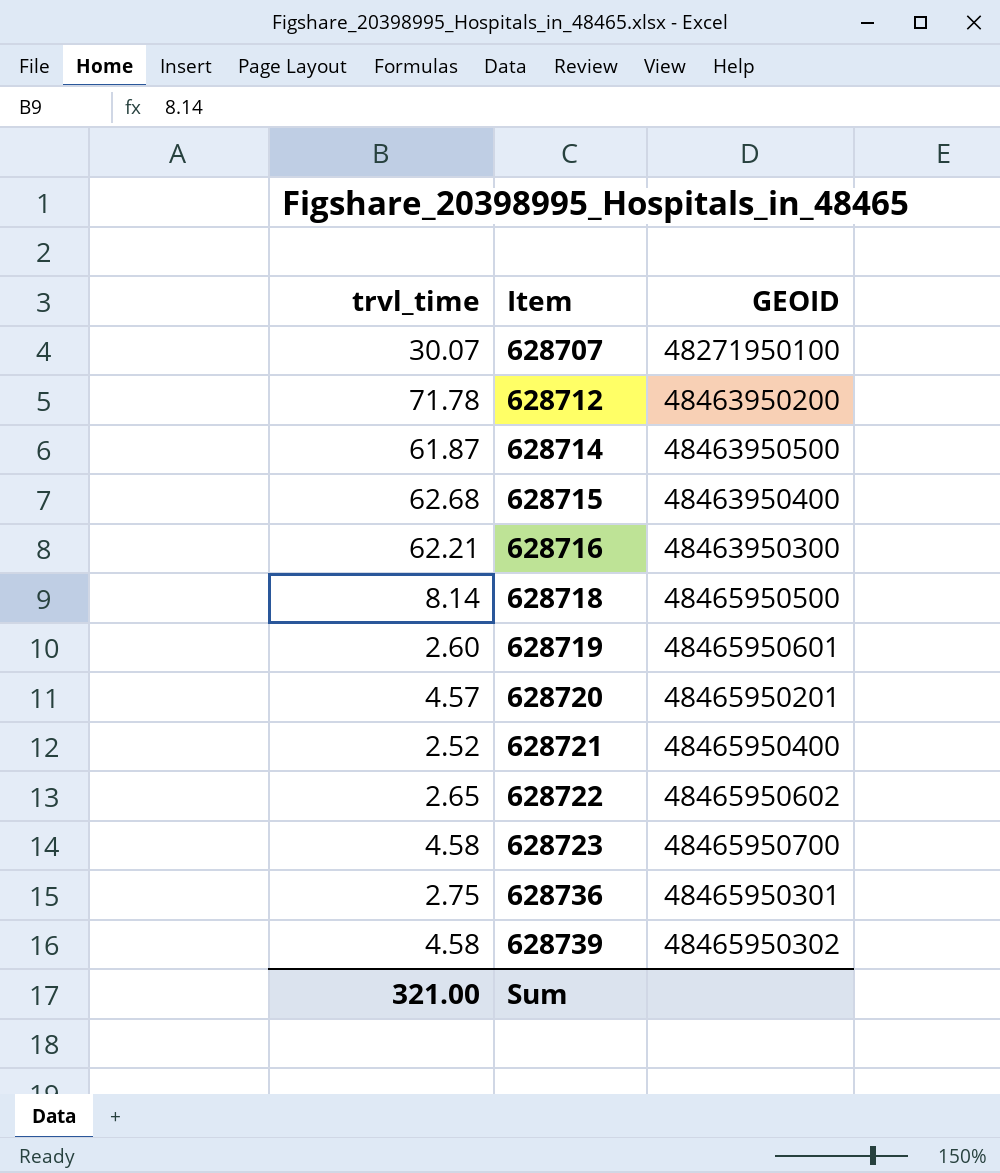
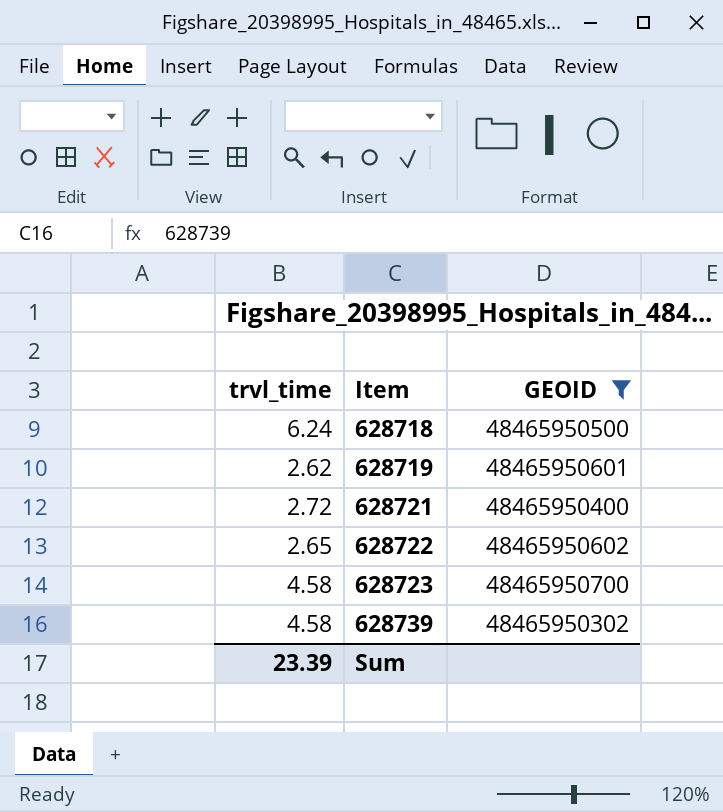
filter: none -> GEOID >= 48465950302
628718 | trvl_time: 8.14 -> 6.24
628719 | trvl_time: 2.60 -> 2.62
628721 | trvl_time: 2.52 -> 2.72
Sum | trvl_time: 321.00 -> 23.39

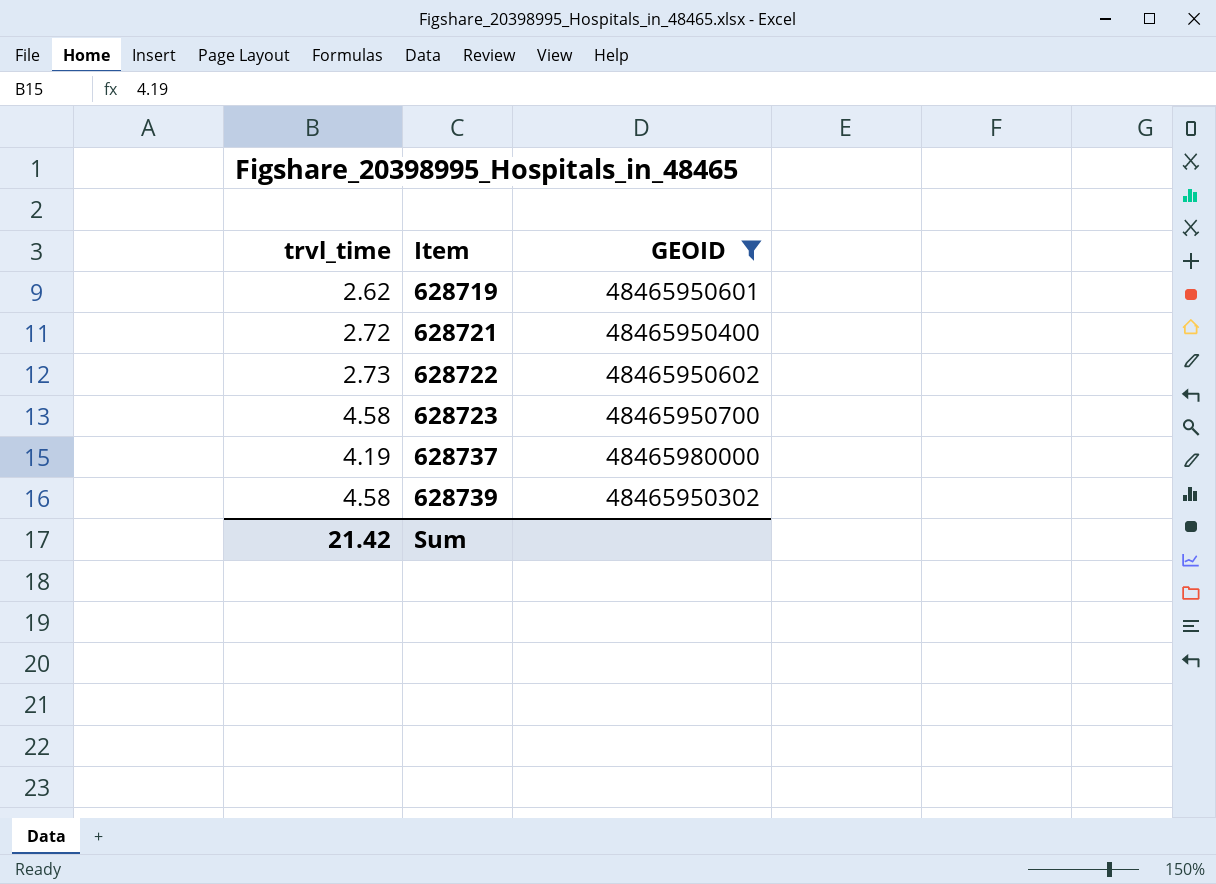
row 628718: 6.24 | 48465950500 -> none
628722 | trvl_time: 2.65 -> 2.73
row 628737: none -> 4.19 | 48465980000
Sum | trvl_time: 23.39 -> 21.42

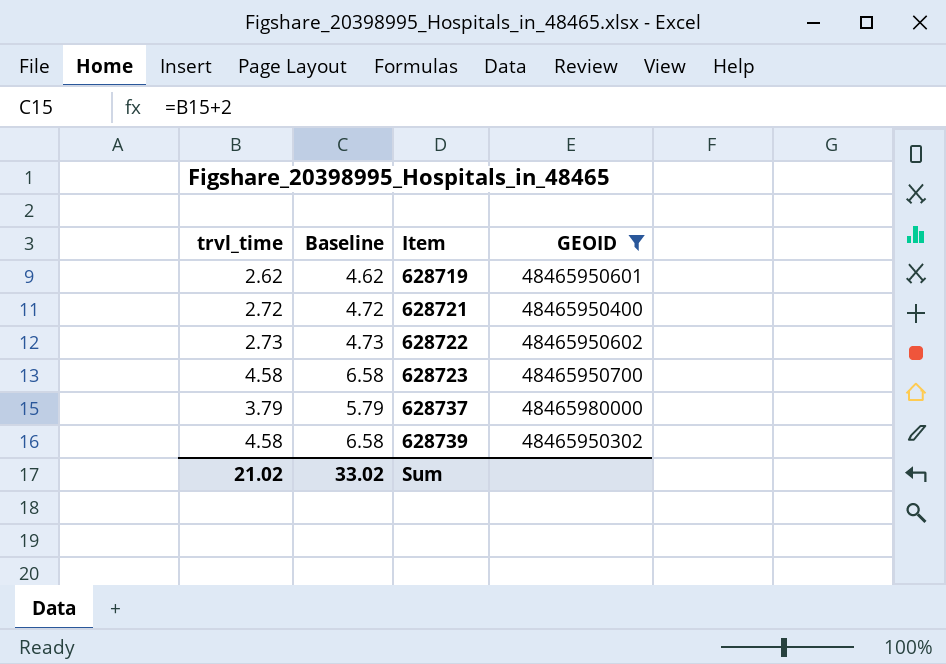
column Baseline | formula: none -> [trvl_time] + 2
628737 | trvl_time: 4.19 -> 3.79
Sum | trvl_time: 21.42 -> 21.02

